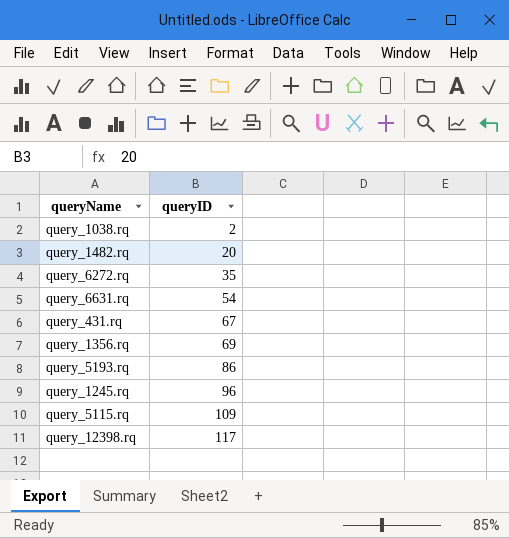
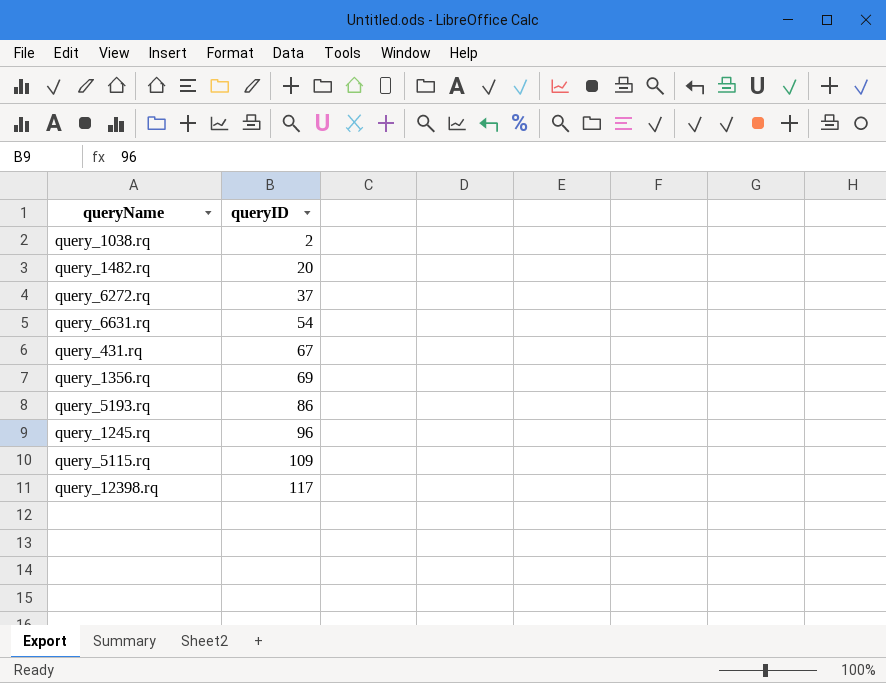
query_6272.rq | queryID: 35 -> 37

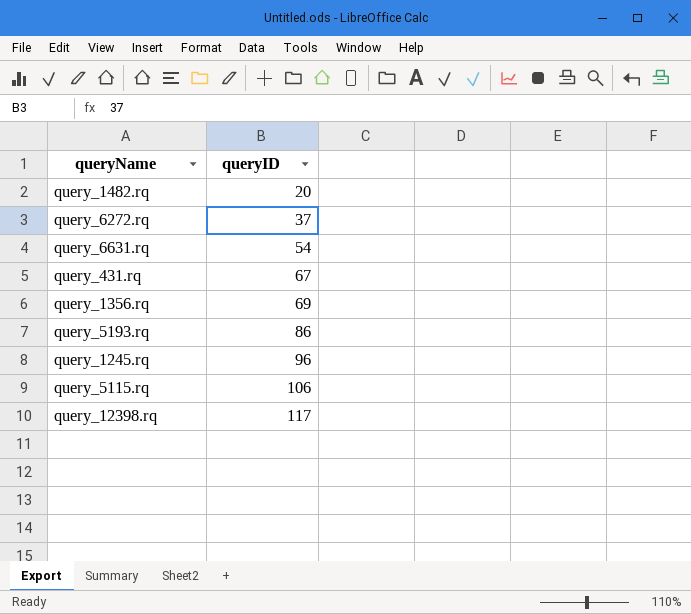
row query_1038.rq: 2 -> none
query_5115.rq | queryID: 109 -> 106

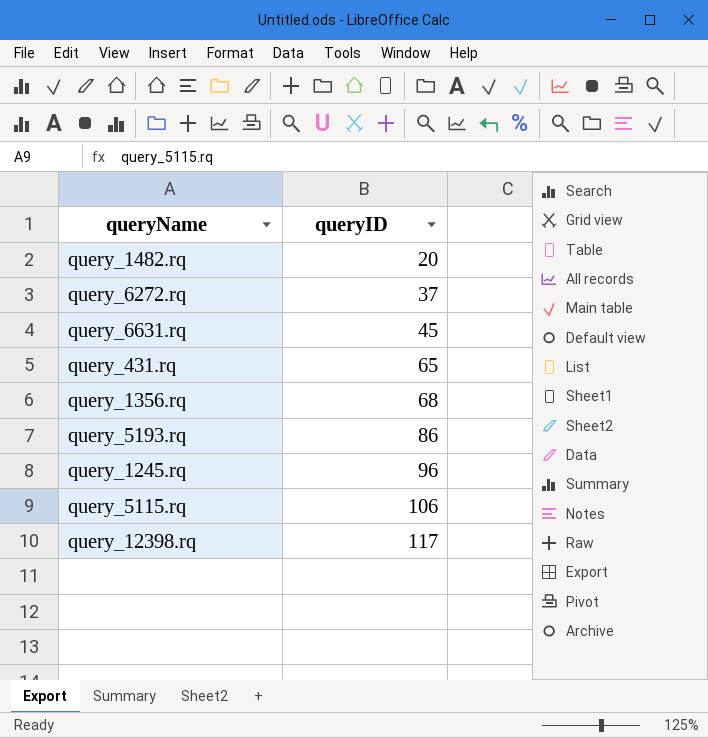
query_6631.rq | queryID: 54 -> 45
query_431.rq | queryID: 67 -> 65
query_1356.rq | queryID: 69 -> 68

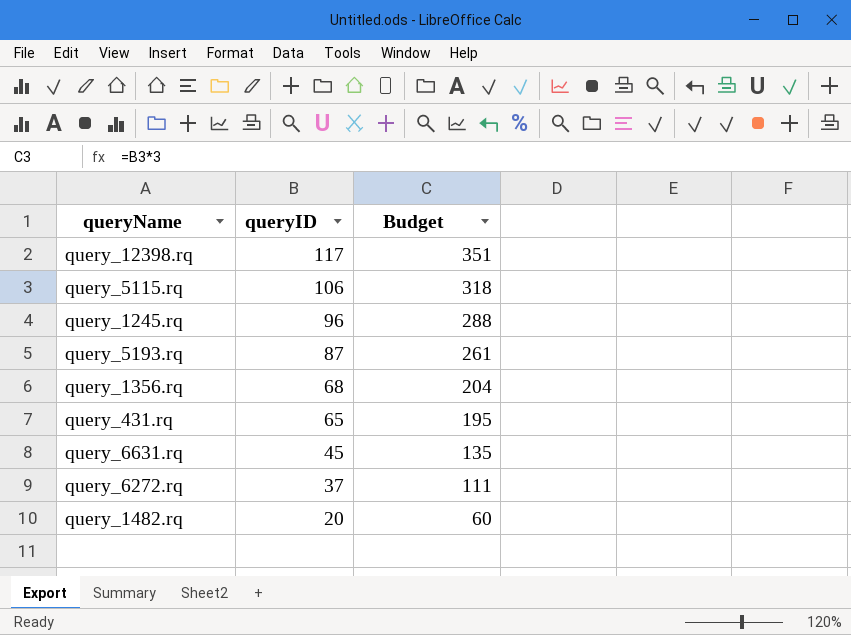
row order: queryID ascending -> queryID descending
column Budget | formula: none -> [queryID] * 3
query_5193.rq | queryID: 86 -> 87

